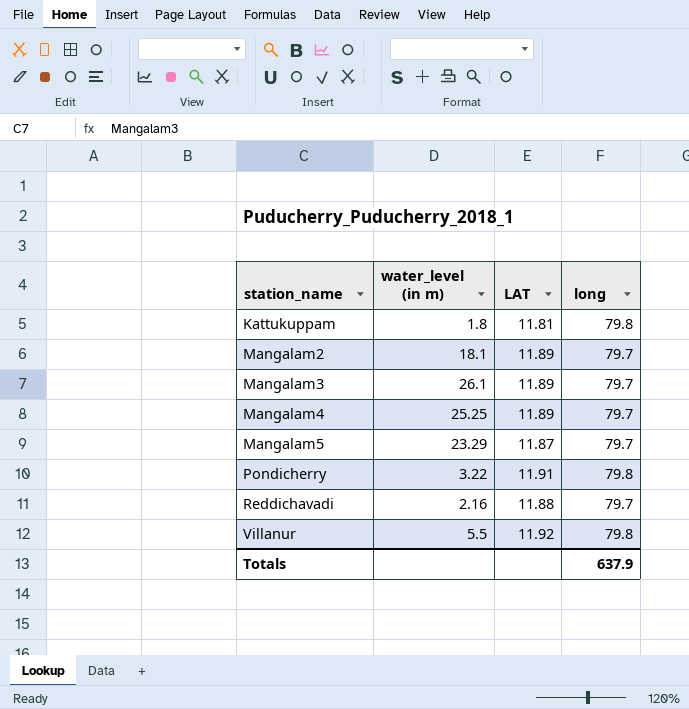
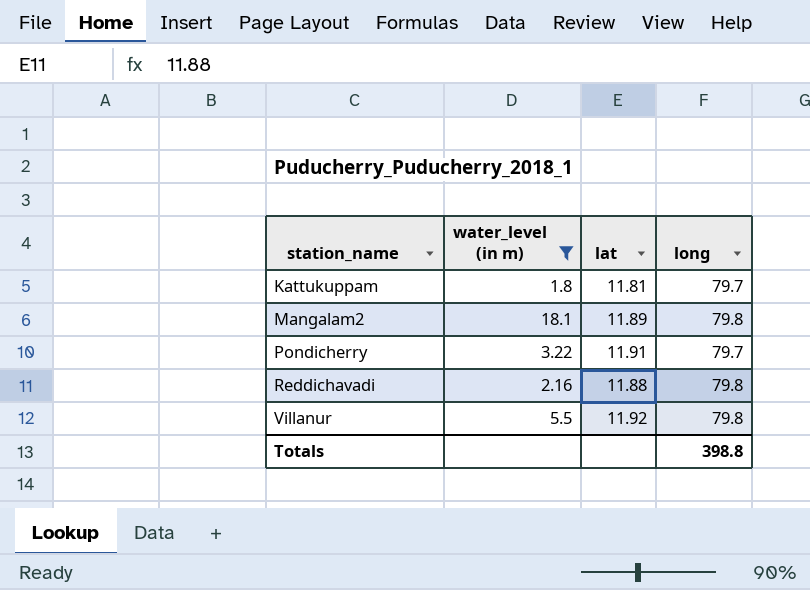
filter: none -> water_level (in m) <= 18.1
column name: LAT -> lat
Kattukuppam | long: 79.8 -> 79.7
Mangalam2 | long: 79.7 -> 79.8
Pondicherry | long: 79.8 -> 79.7
Reddichavadi | long: 79.7 -> 79.8
Totals | long: 637.9 -> 398.8

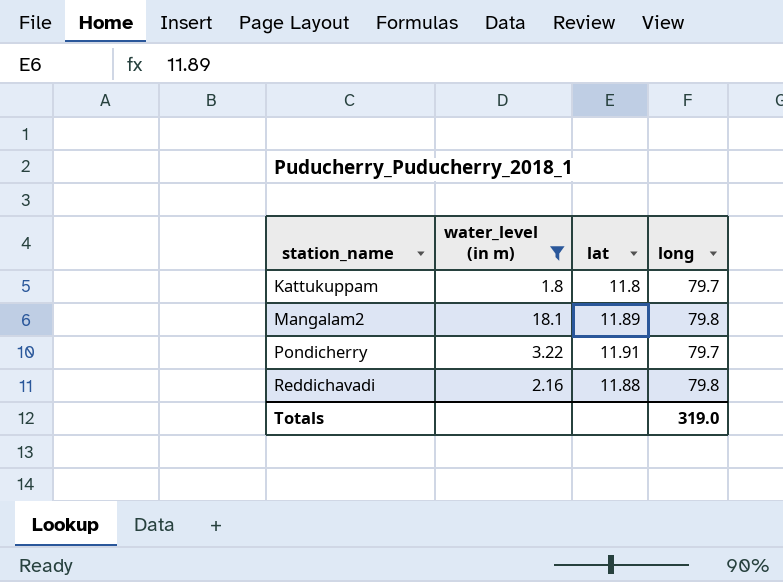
row Villanur: 5.5 | 11.92 | 79.8 -> none
Kattukuppam | lat: 11.81 -> 11.8
Totals | long: 398.8 -> 319.0

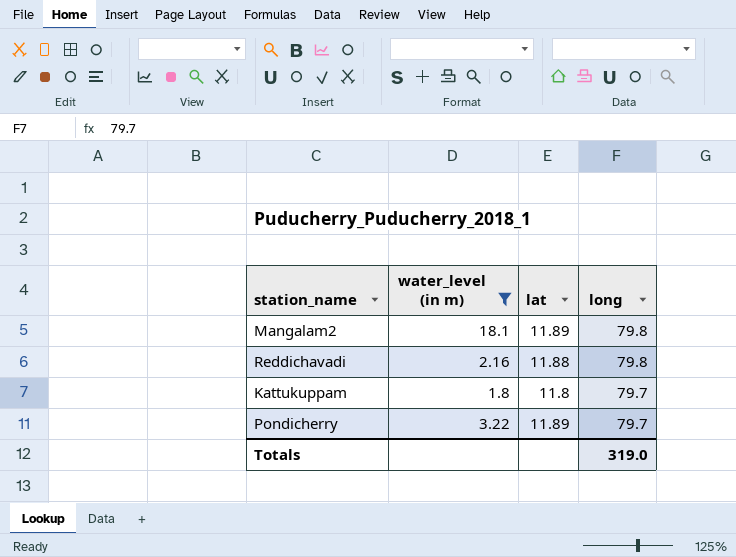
row order: station_name ascending -> long descending
Pondicherry | lat: 11.91 -> 11.89

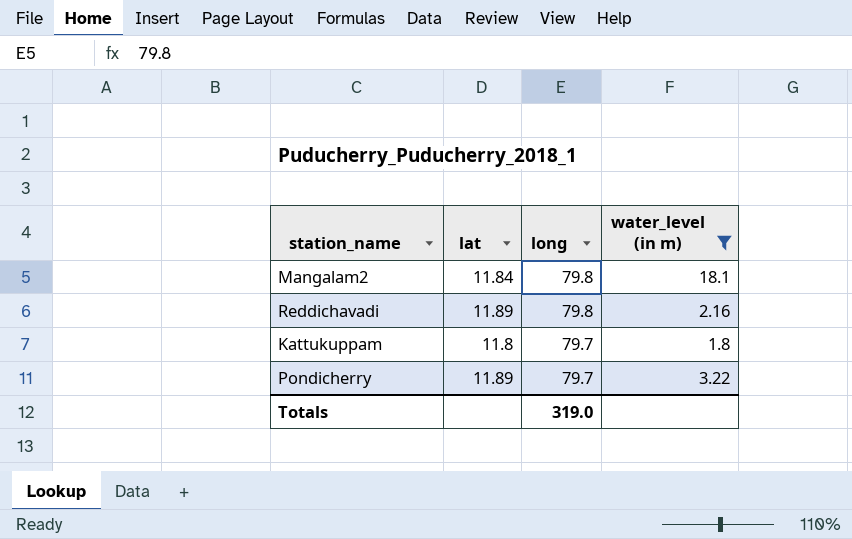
column water_level (in m) | position: 2 -> 4
Mangalam2 | lat: 11.89 -> 11.84
Reddichavadi | lat: 11.88 -> 11.89

